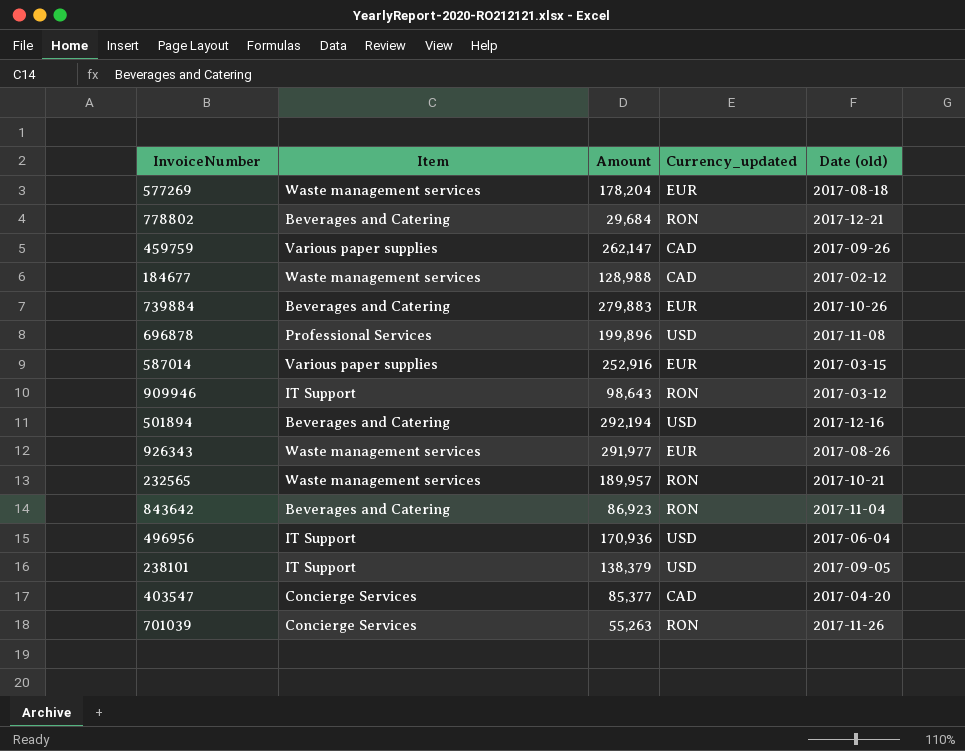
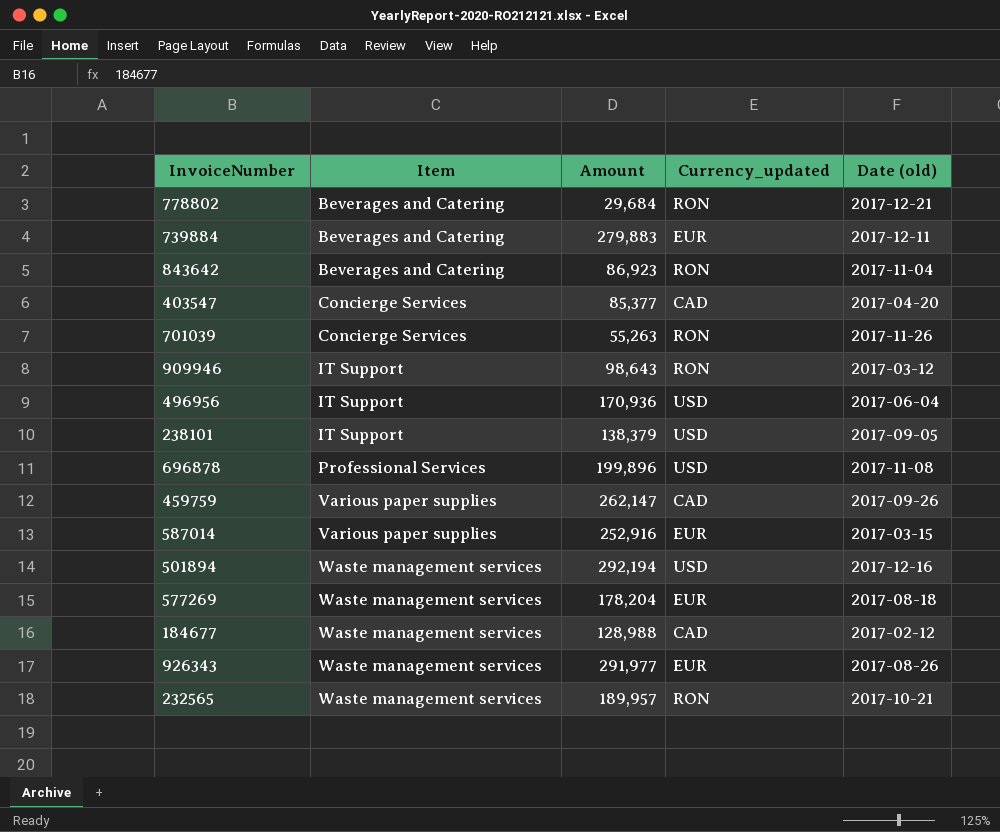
row order: none -> Item ascending
739884 | Date (old): 2017-10-26 -> 2017-12-11
501894 | Item: Beverages and Catering -> Waste management services

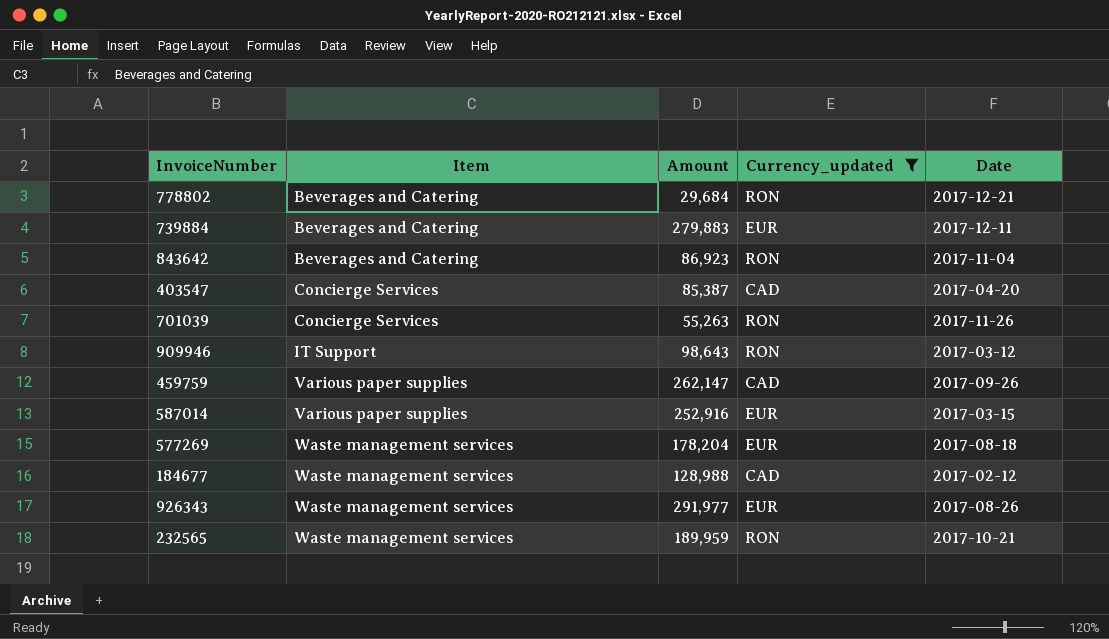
filter: none -> Currency_updated != USD
column name: Date (old) -> Date
403547 | Amount: 85,377 -> 85,387
232565 | Amount: 189,957 -> 189,959

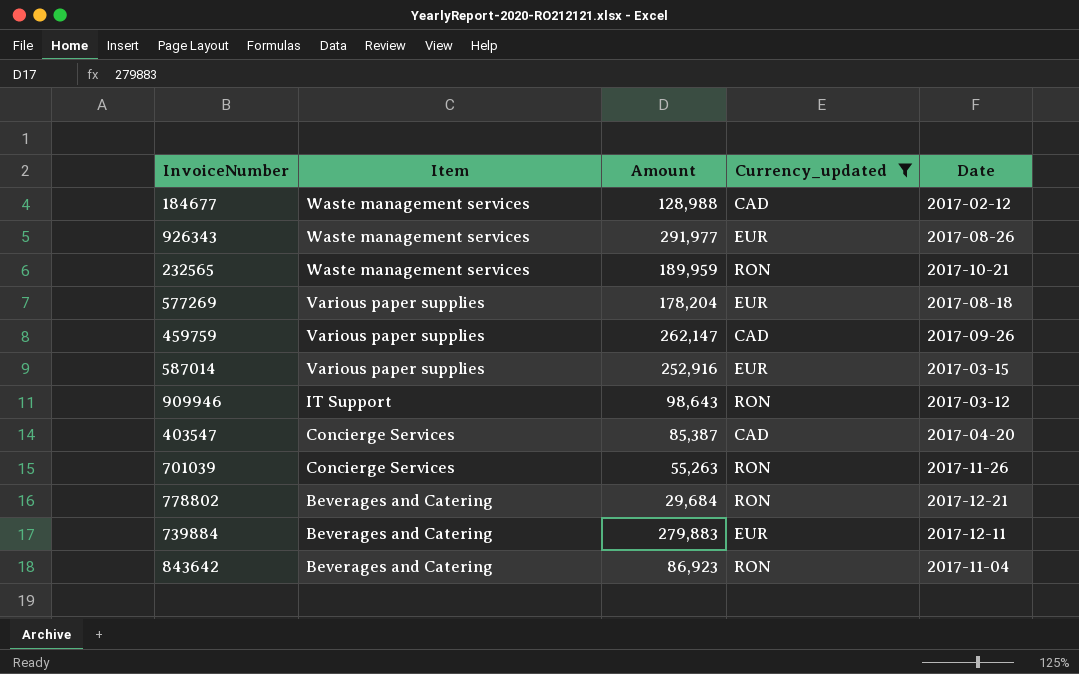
row order: Item ascending -> Item descending
577269 | Item: Waste management services -> Various paper supplies

